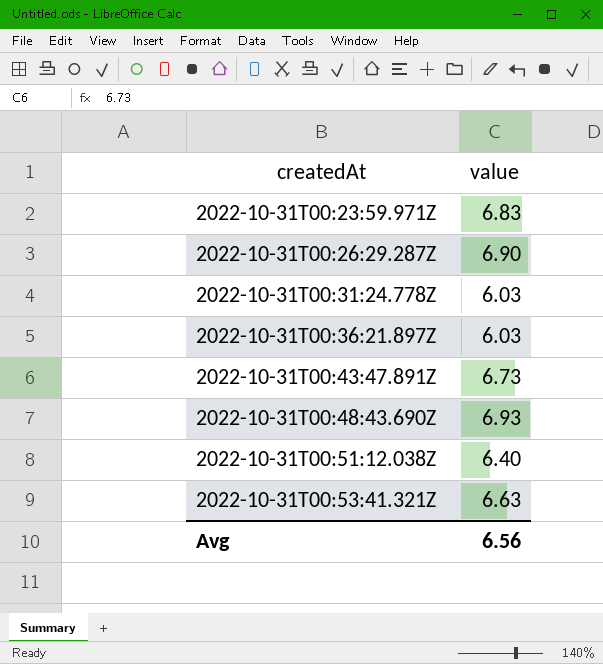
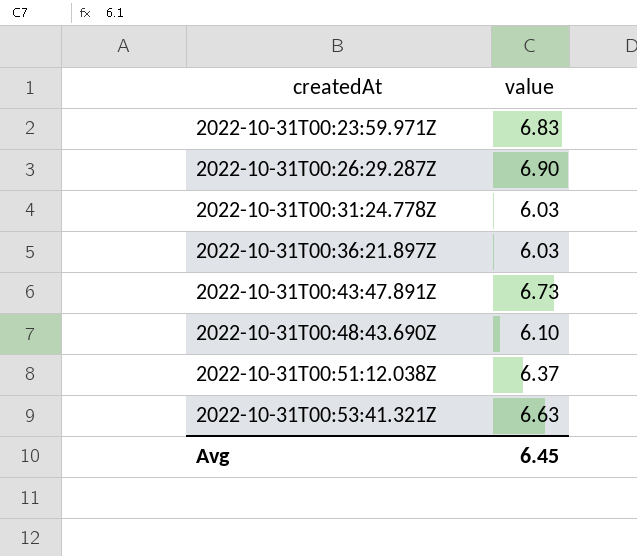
2022-10-31T00:48:43.690Z | value: 6.93 -> 6.10
2022-10-31T00:51:12.038Z | value: 6.40 -> 6.37
Avg | value: 6.56 -> 6.45

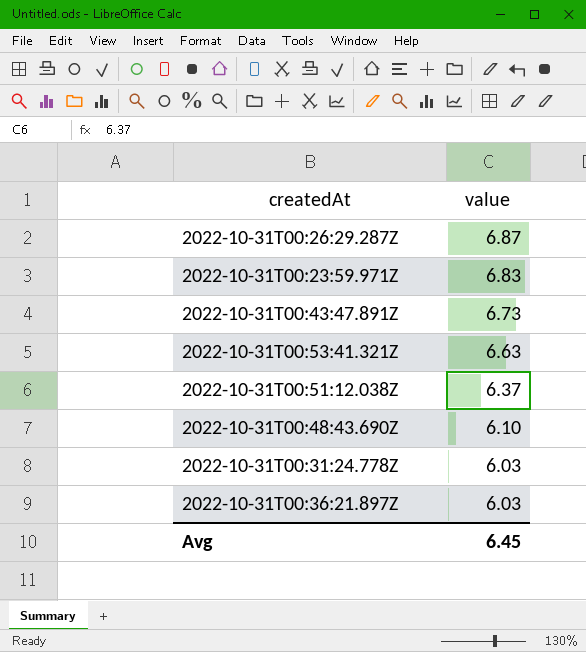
row order: createdAt ascending -> value descending
2022-10-31T00:26:29.287Z | value: 6.90 -> 6.87

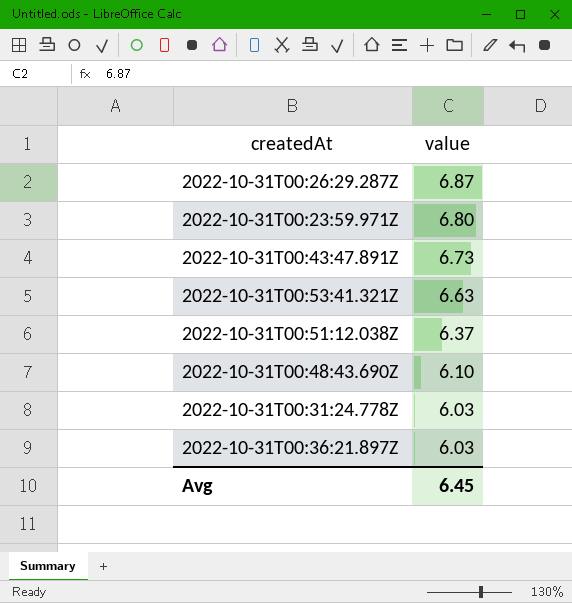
2022-10-31T00:23:59.971Z | value: 6.83 -> 6.80

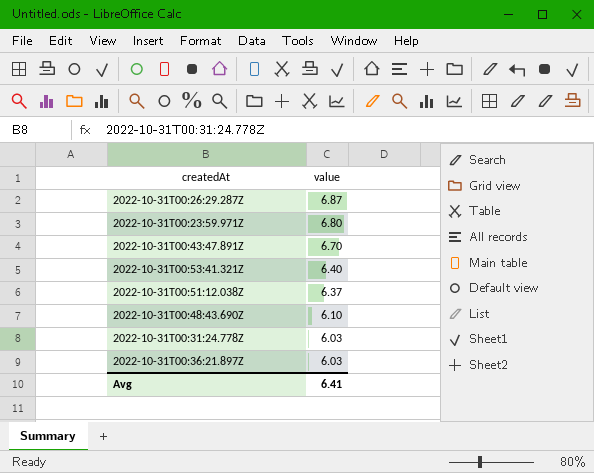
2022-10-31T00:43:47.891Z | value: 6.73 -> 6.70
2022-10-31T00:53:41.321Z | value: 6.63 -> 6.40
Avg | value: 6.45 -> 6.41

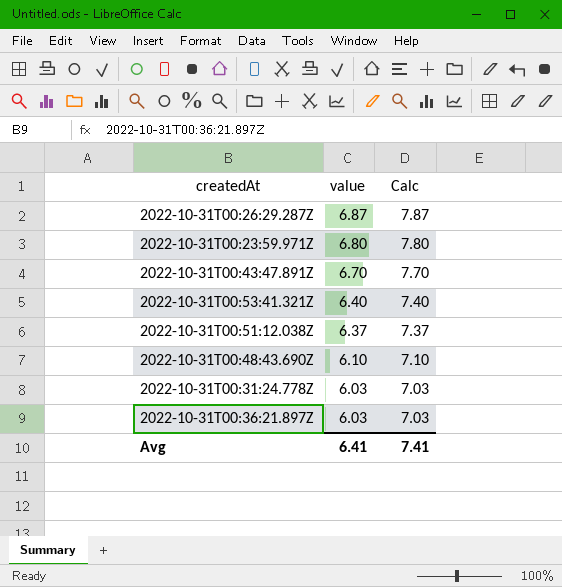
column Calc | formula: none -> [value] + 1

